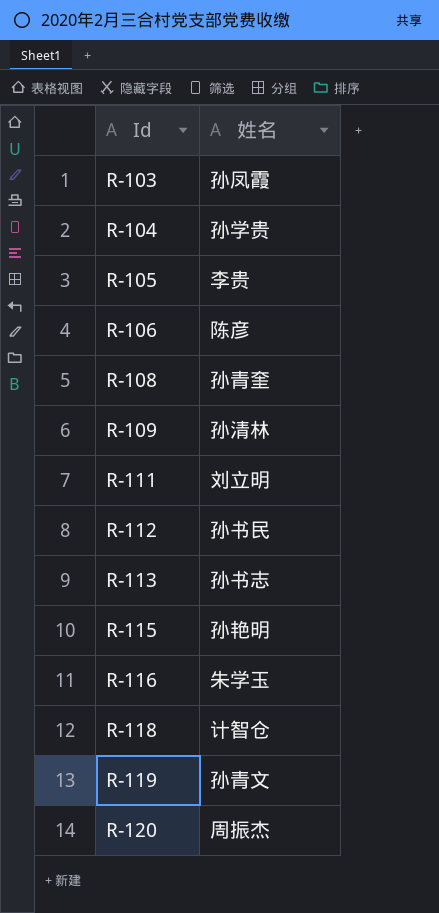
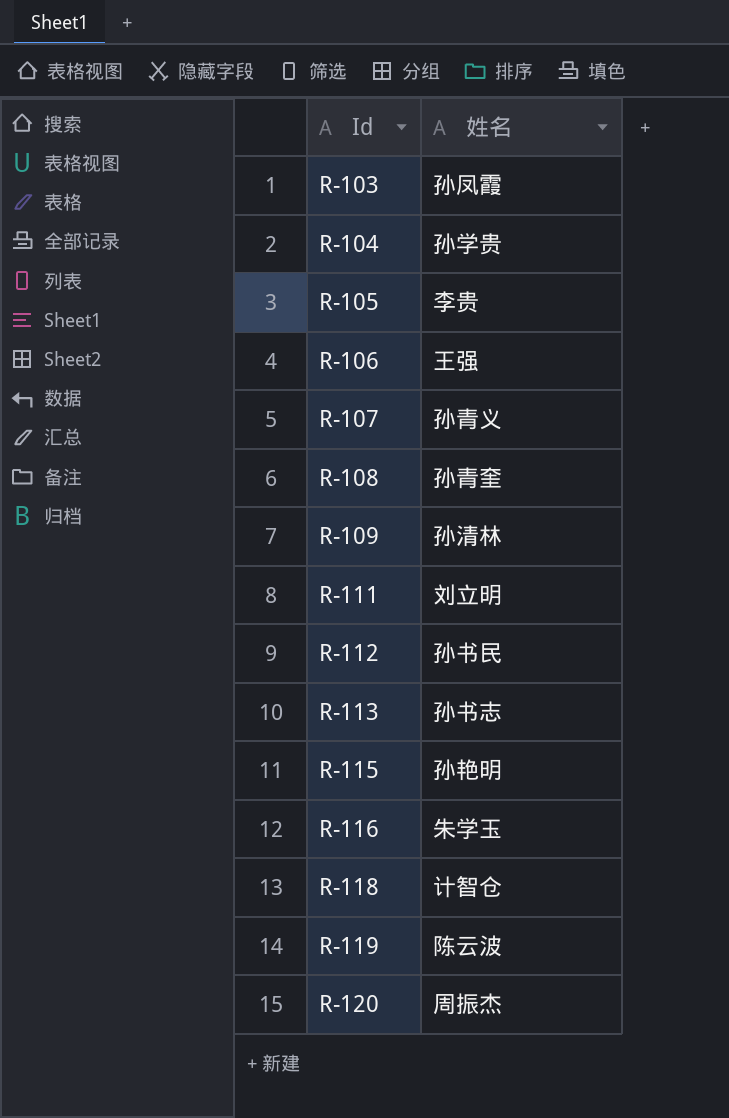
R-106 | 姓名: 陈彦 -> 王强
row R-107: none -> 孙青义
R-119 | 姓名: 孙青文 -> 陈云波

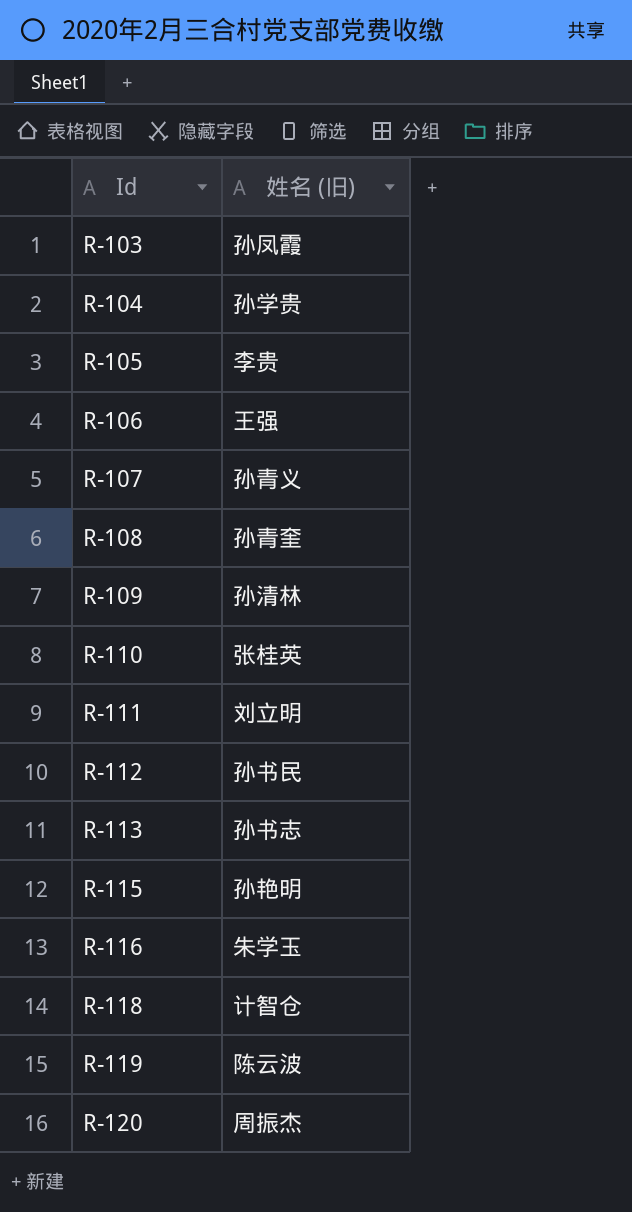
column name: 姓名 -> 姓名 (旧)
row R-110: none -> 张桂英

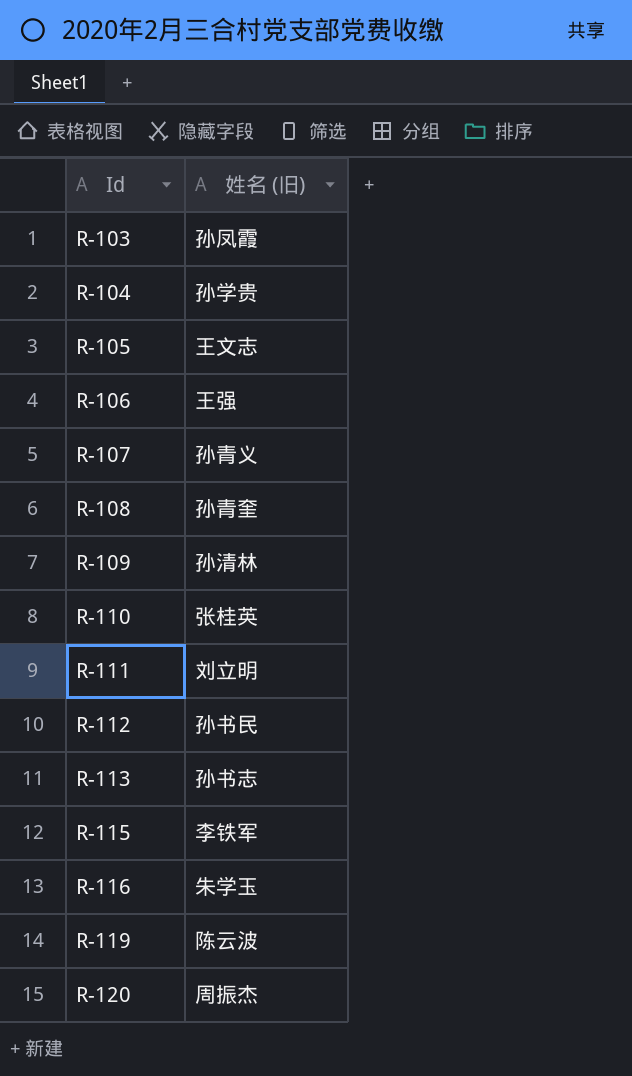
row R-118: 计智仓 -> none
R-105 | 姓名 (旧): 李贵 -> 王文志
R-115 | 姓名 (旧): 孙艳明 -> 李铁军

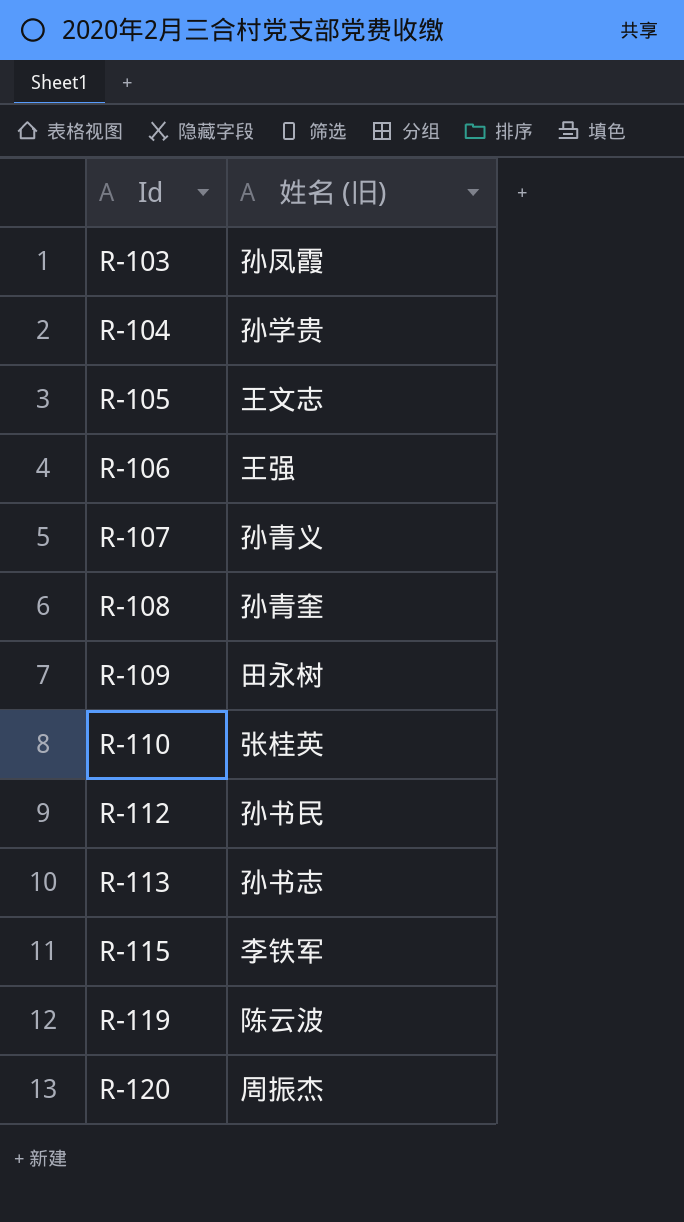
row R-111: 刘立明 -> none
row R-116: 朱学玉 -> none
R-109 | 姓名 (旧): 孙清林 -> 田永树

